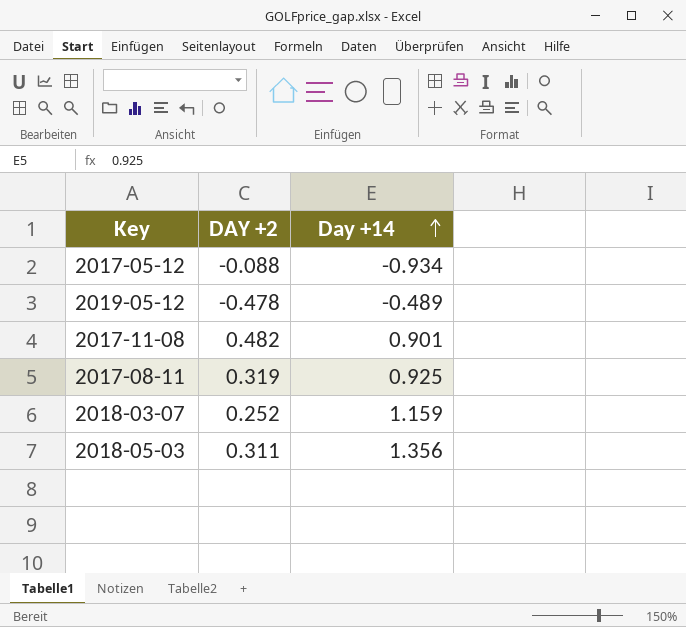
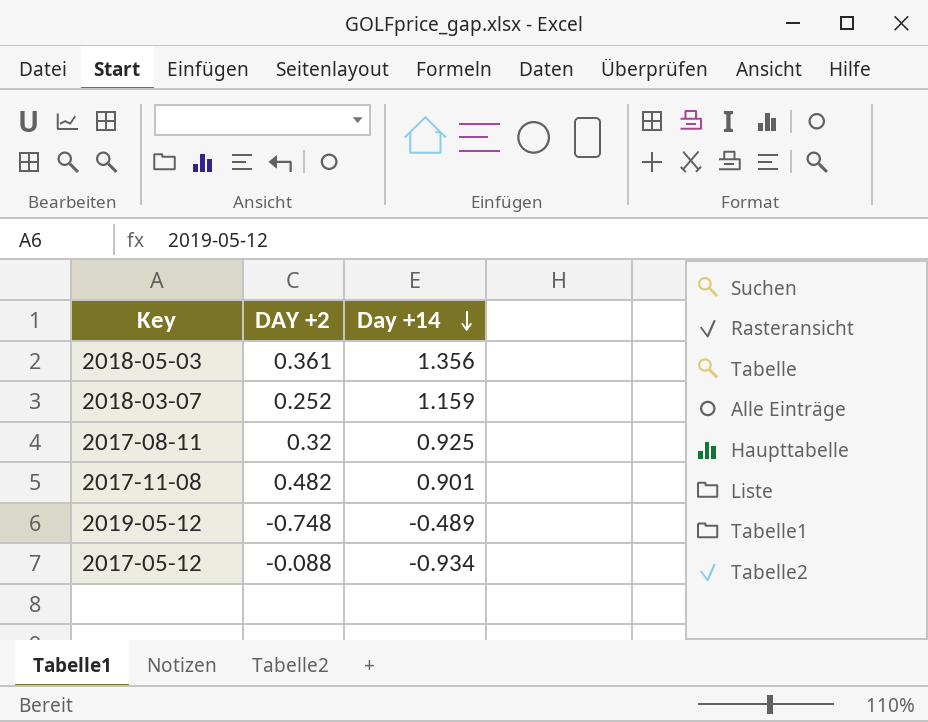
row order: Day +14 ascending -> Day +14 descending
2018-05-03 | DAY +2: 0.311 -> 0.361
2017-08-11 | DAY +2: 0.319 -> 0.32
2019-05-12 | DAY +2: -0.478 -> -0.748

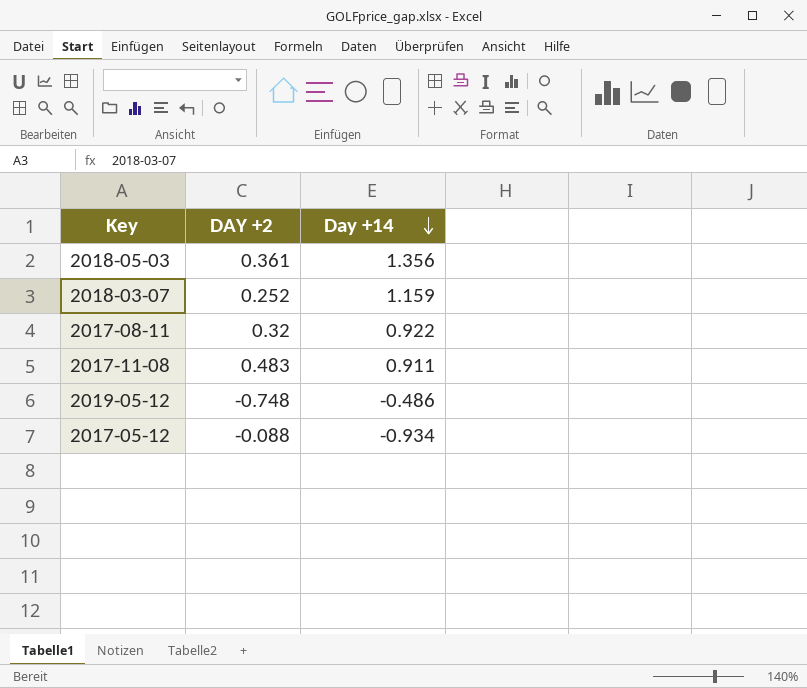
2017-08-11 | Day +14: 0.925 -> 0.922
2017-11-08 | DAY +2: 0.482 -> 0.483
2017-11-08 | Day +14: 0.901 -> 0.911
2019-05-12 | Day +14: -0.489 -> -0.486

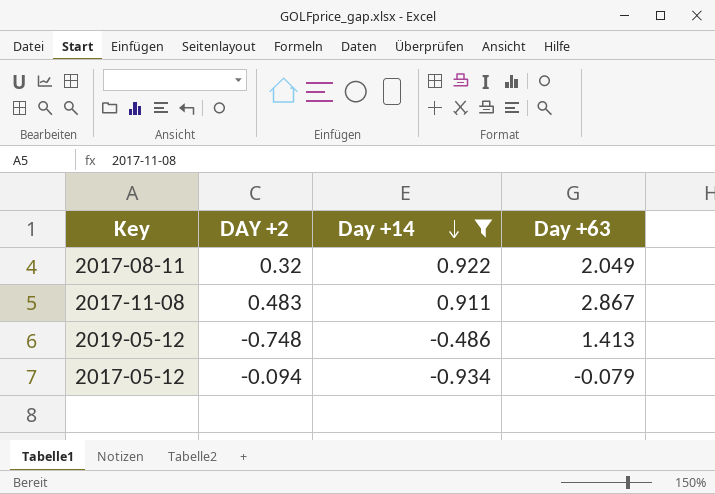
filter: none -> Day +14 <= 0.922
column Day +63 | position: none -> 4
2017-05-12 | DAY +2: -0.088 -> -0.094

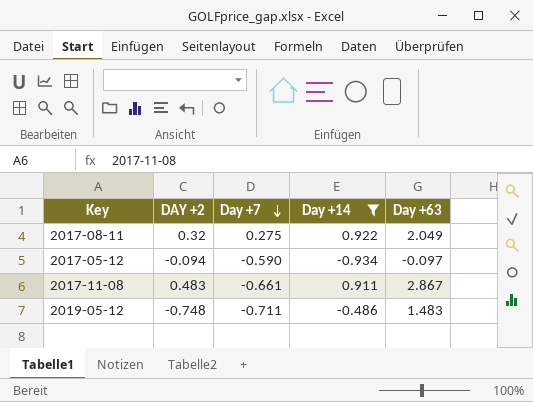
row order: Day +14 descending -> Day +7 descending
column Day +7 | position: none -> 3
2017-05-12 | Day +63: -0.079 -> -0.097
2019-05-12 | Day +63: 1.413 -> 1.483

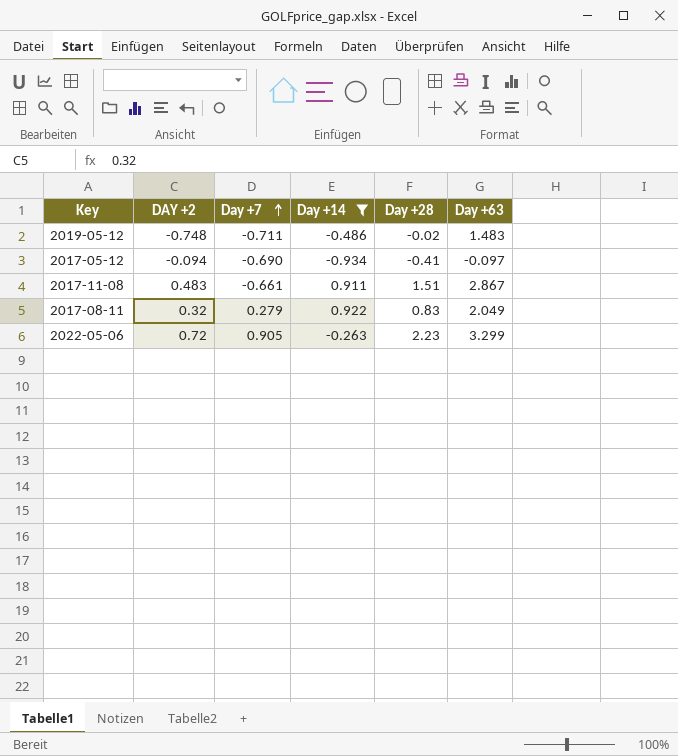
row order: Day +7 descending -> Day +7 ascending
column Day +28 | position: none -> 5
2017-05-12 | Day +7: -0.590 -> -0.690
2017-08-11 | Day +7: 0.275 -> 0.279
row 2022-05-06: none -> 0.72 | 0.905 | -0.263 | 2.23 | 3.299

